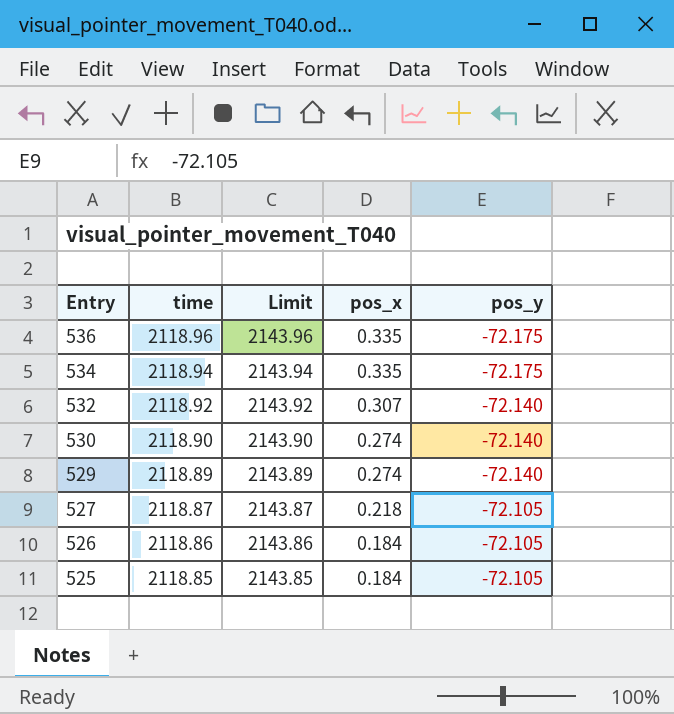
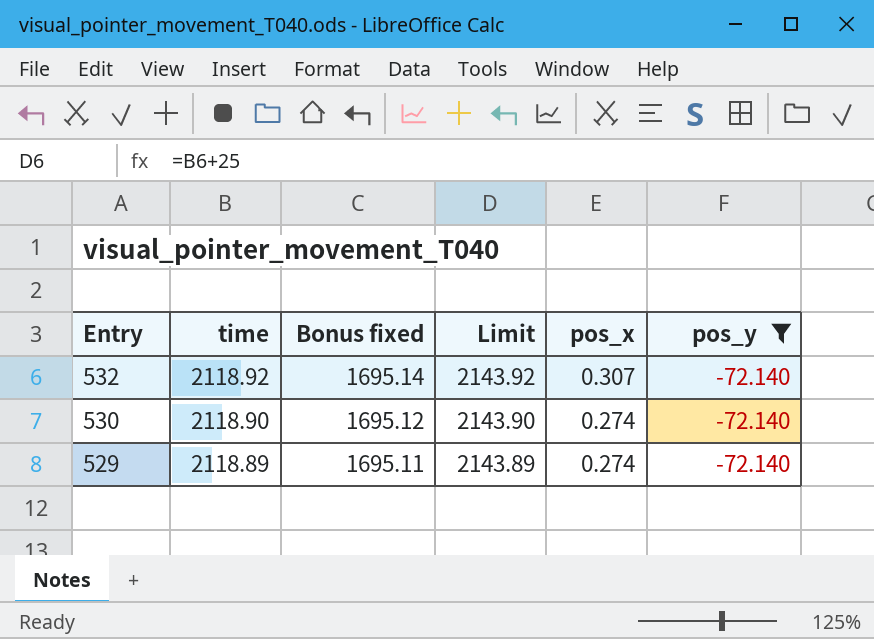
filter: none -> pos_y = -72.140
column Bonus fixed | formula: none -> [time] * 0.8

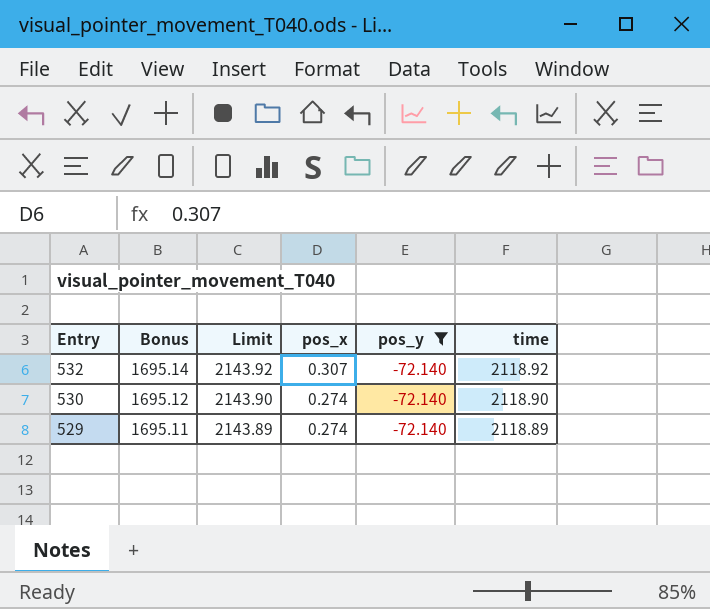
column name: Bonus fixed -> Bonus
column time | position: 2 -> 6

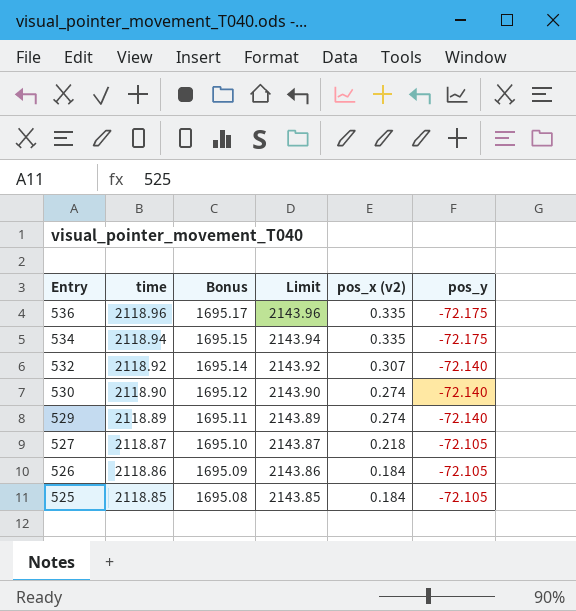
filter: pos_y = -72.140 -> none
column time | position: 6 -> 2
column name: pos_x -> pos_x (v2)

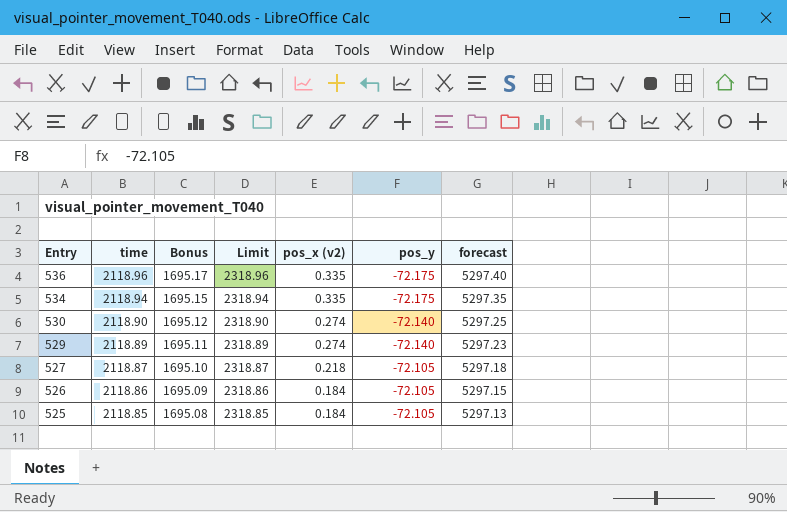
column Limit | formula: [time] + 25 -> [time] + 200
column forecast | formula: none -> [time] * 2.5
row 532: 2118.92 | 1695.14 | 2143.92 | 0.307 | -72.140 -> none

